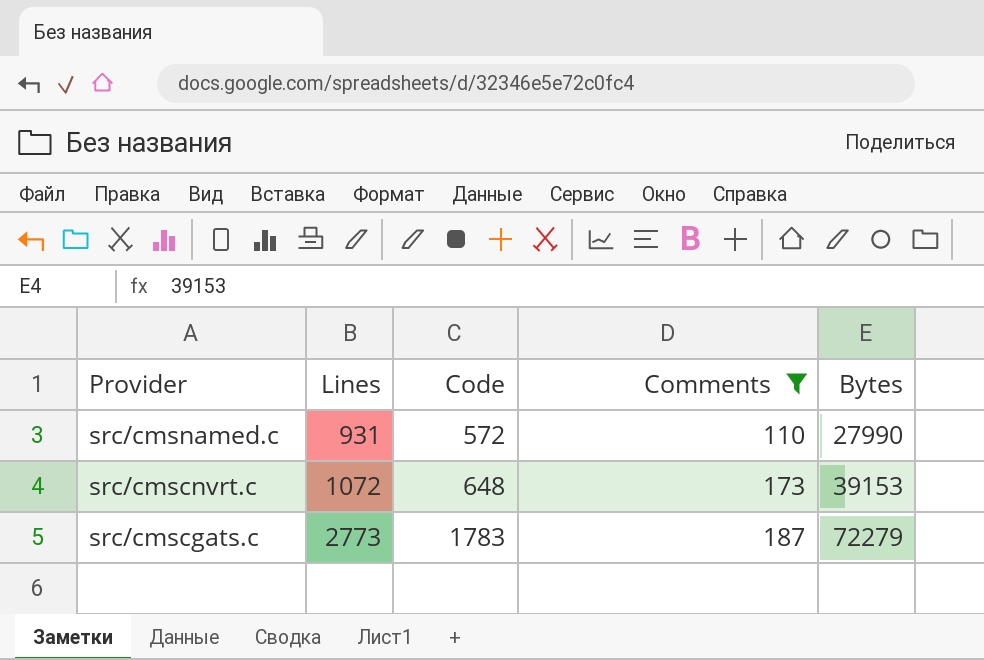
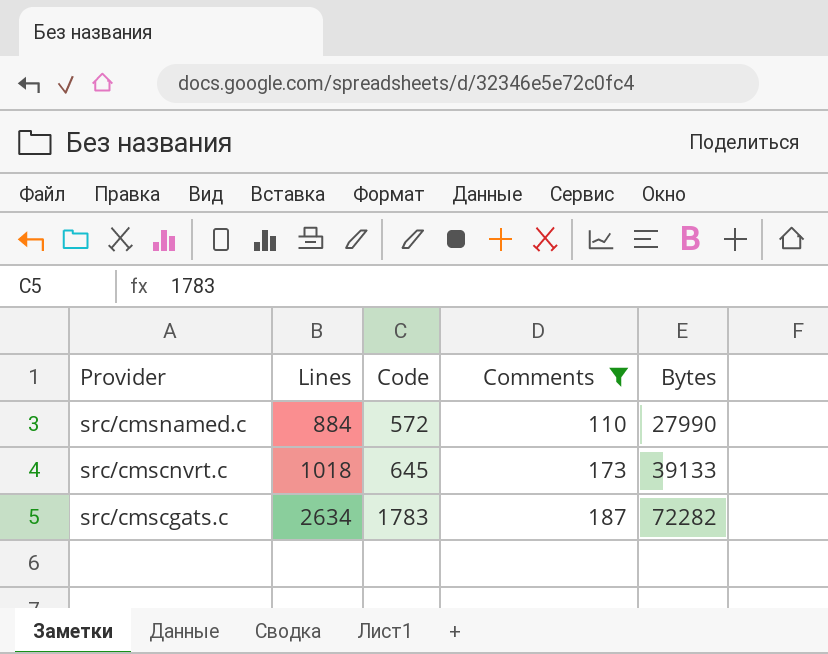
src/cmsnamed.c | Lines: 931 -> 884
src/cmscnvrt.c | Lines: 1072 -> 1018
src/cmscnvrt.c | Code: 648 -> 645
src/cmscnvrt.c | Bytes: 39153 -> 39133
src/cmscgats.c | Lines: 2773 -> 2634
src/cmscgats.c | Bytes: 72279 -> 72282

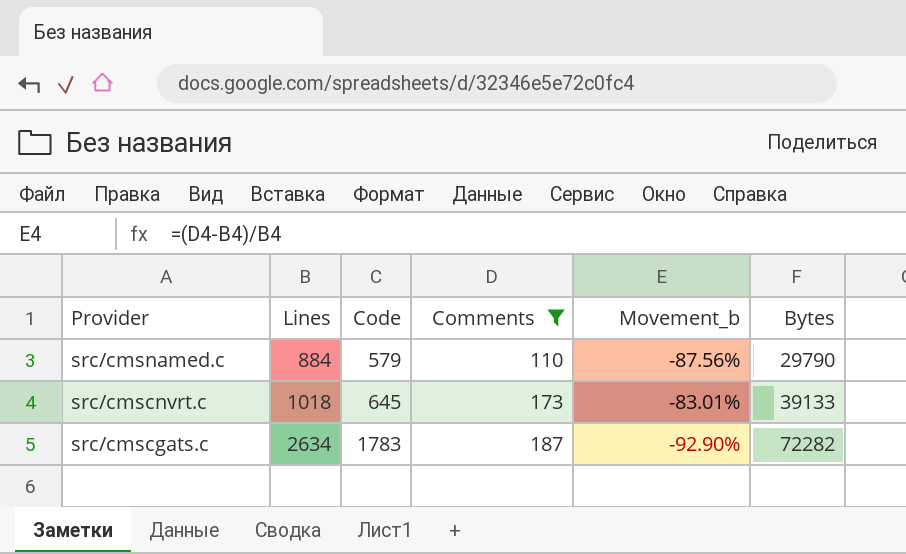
column Movement_b | formula: none -> ([Comments] - [Lines]) / [Lines]
src/cmsnamed.c | Code: 572 -> 579
src/cmsnamed.c | Bytes: 27990 -> 29790

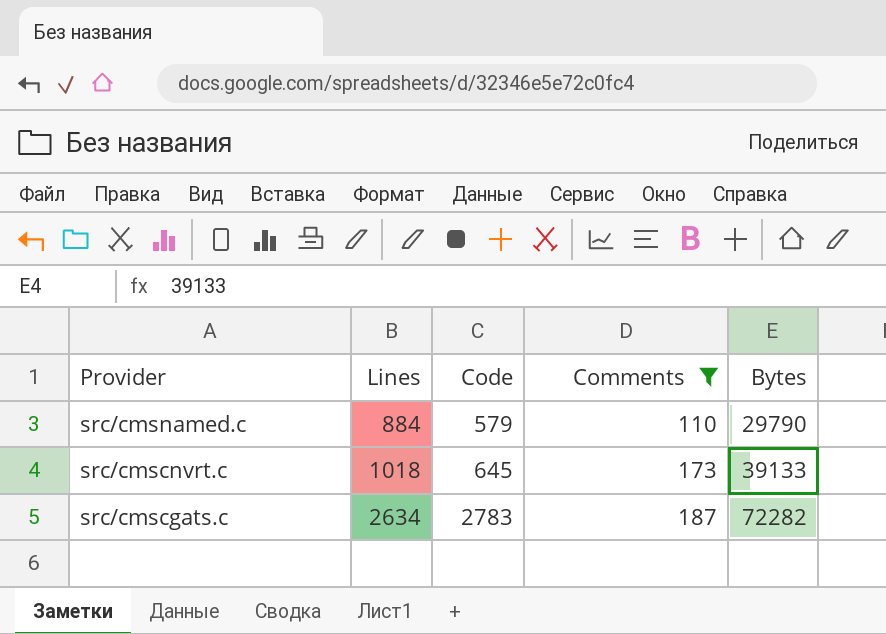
column Movement_b | formula: ([Comments] - [Lines]) / [Lines] -> none
src/cmscgats.c | Code: 1783 -> 2783

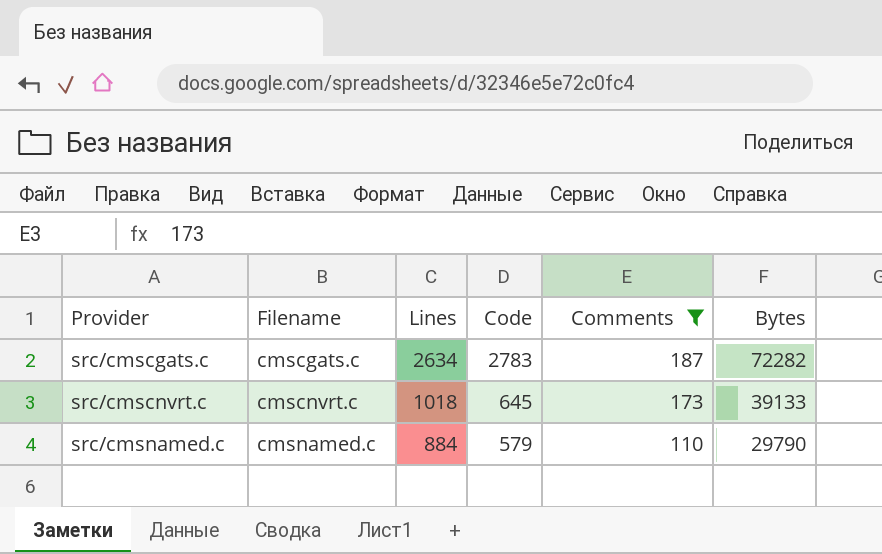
row order: Provider descending -> Provider ascending
column Filename | position: none -> 2

